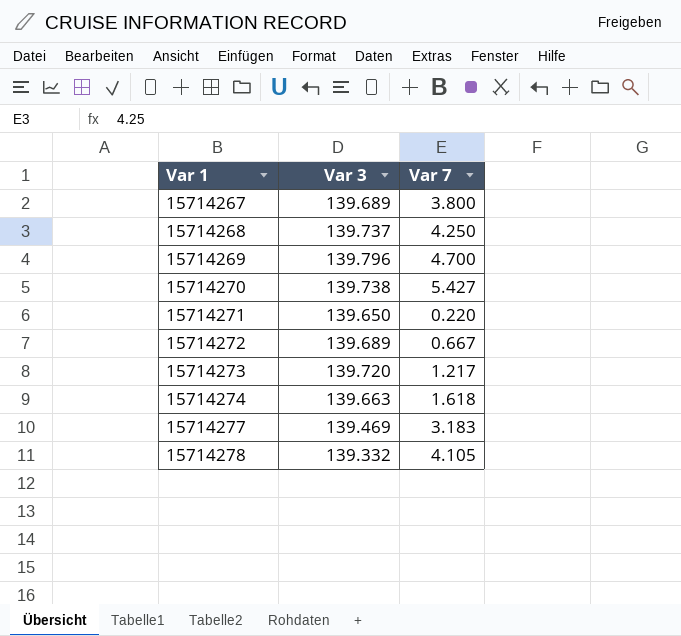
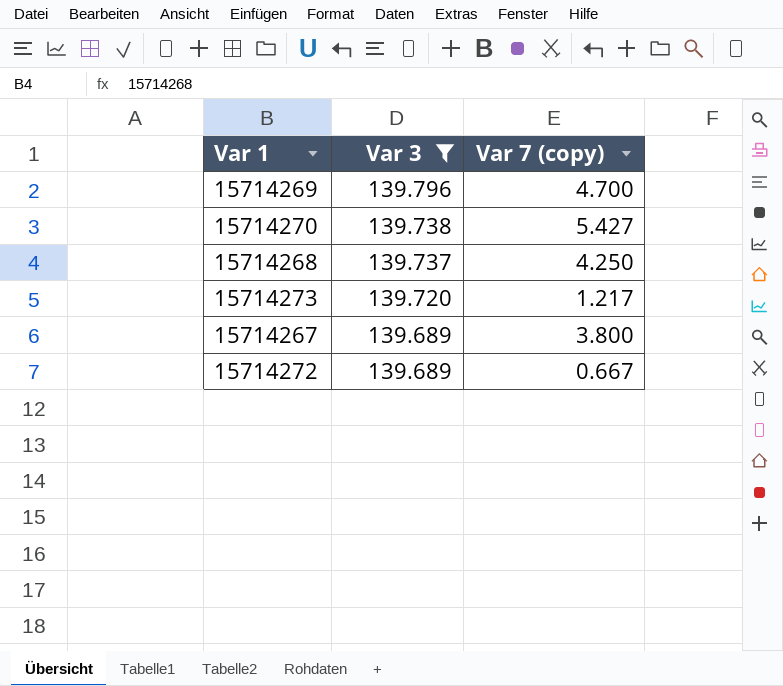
filter: none -> Var 3 >= 139.689
row order: Var 1 ascending -> Var 3 descending
column name: Var 7 -> Var 7 (copy)

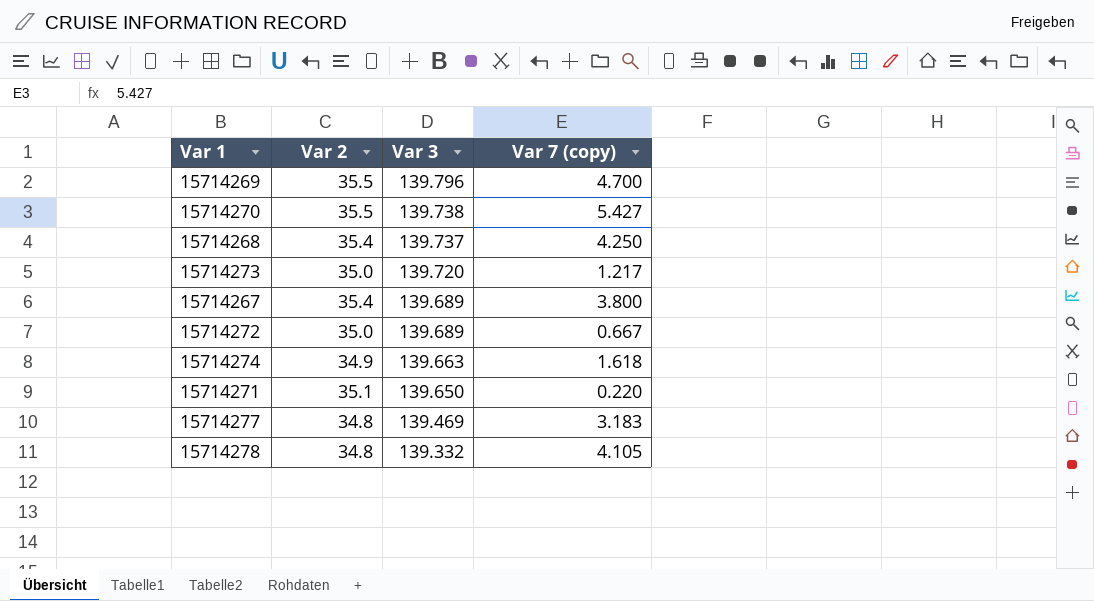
filter: Var 3 >= 139.689 -> none
column Var 2 | position: none -> 2

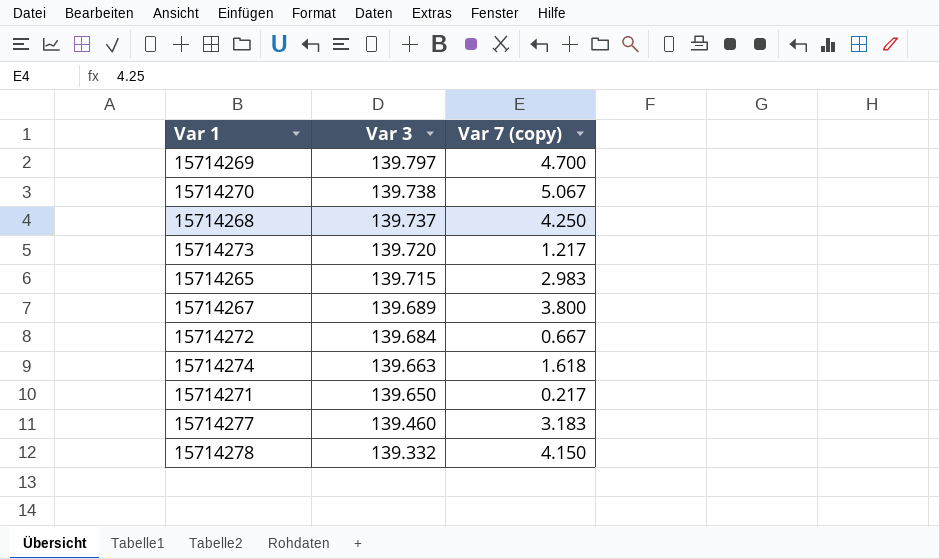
column Var 2 | position: 2 -> none
15714269 | Var 3: 139.796 -> 139.797
15714270 | Var 7 (copy): 5.427 -> 5.067
row 15714265: none -> 139.715 | 2.983
15714272 | Var 3: 139.689 -> 139.684
15714271 | Var 7 (copy): 0.220 -> 0.217
15714277 | Var 3: 139.469 -> 139.460
15714278 | Var 7 (copy): 4.105 -> 4.150

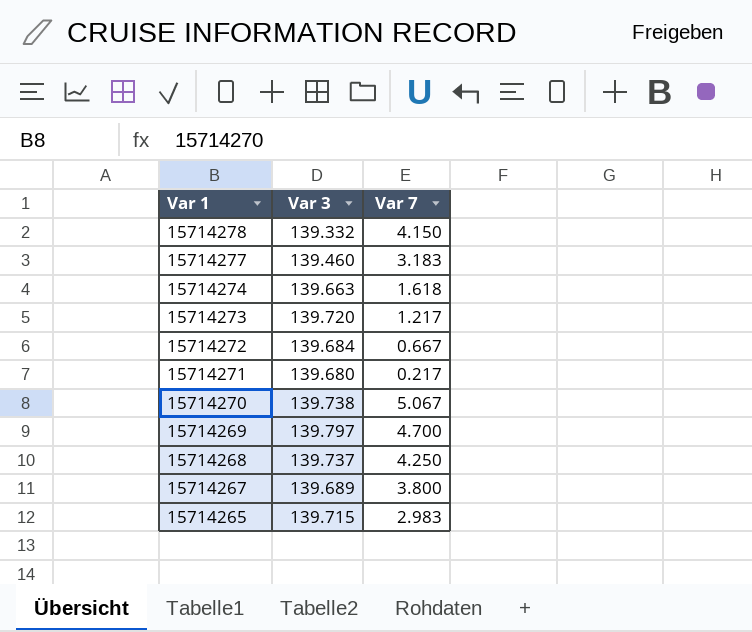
row order: Var 3 descending -> Var 1 descending
column name: Var 7 (copy) -> Var 7
15714271 | Var 3: 139.650 -> 139.680

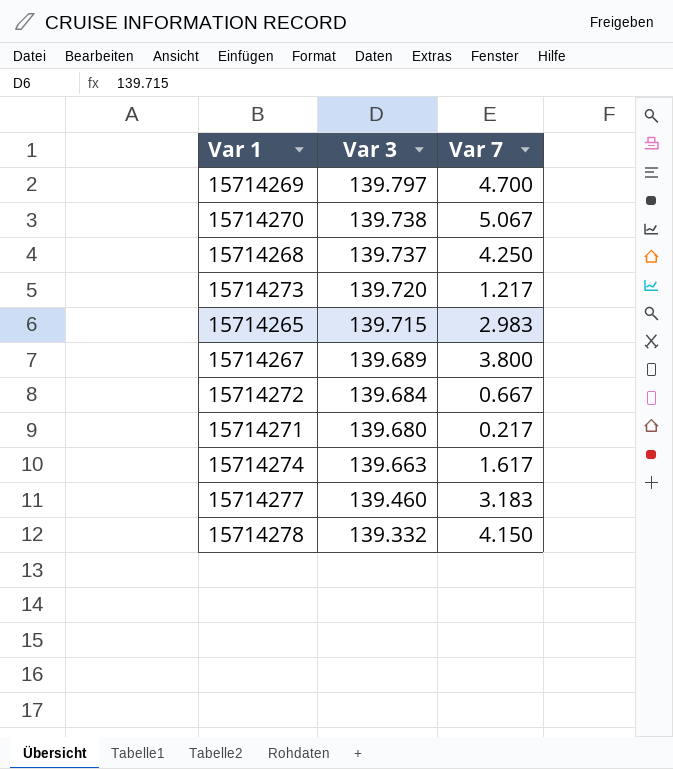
row order: Var 1 descending -> Var 3 descending
15714274 | Var 7: 1.618 -> 1.617

